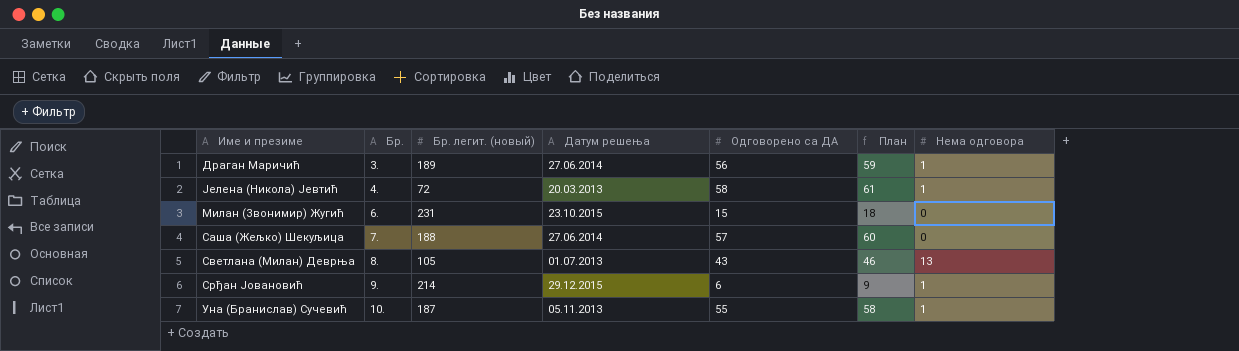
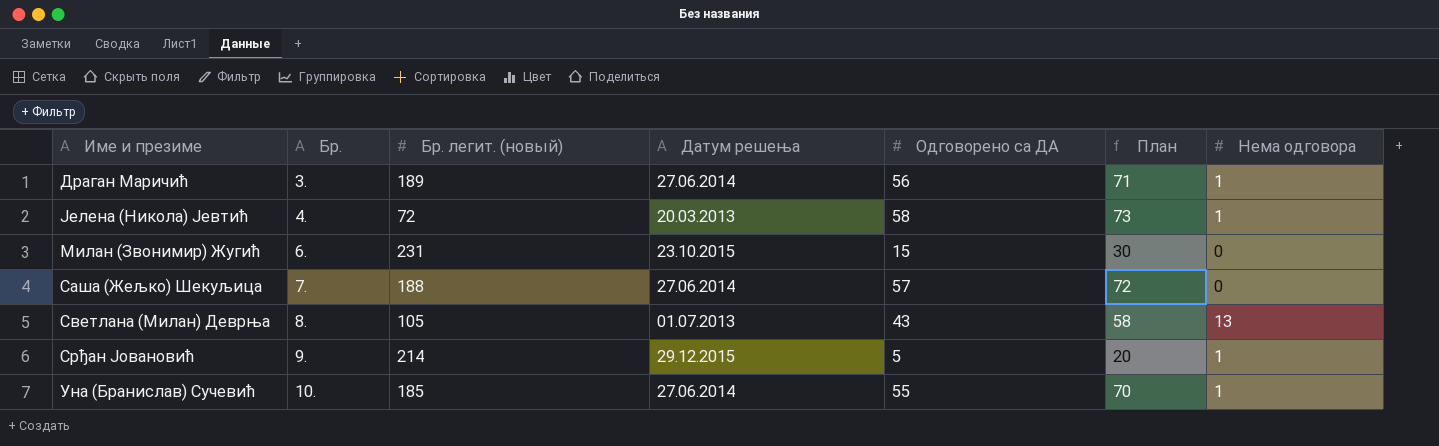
column План | formula: [Одговорено са ДА] + 3 -> [Одговорено са ДА] + 15
Срђан Јовановић | Одговорено са ДА: 6 -> 5
Уна (Бранислав) Сучевић | Бр. легит. (новый): 187 -> 185
Уна (Бранислав) Сучевић | Датум решења: 05.11.2013 -> 27.06.2014

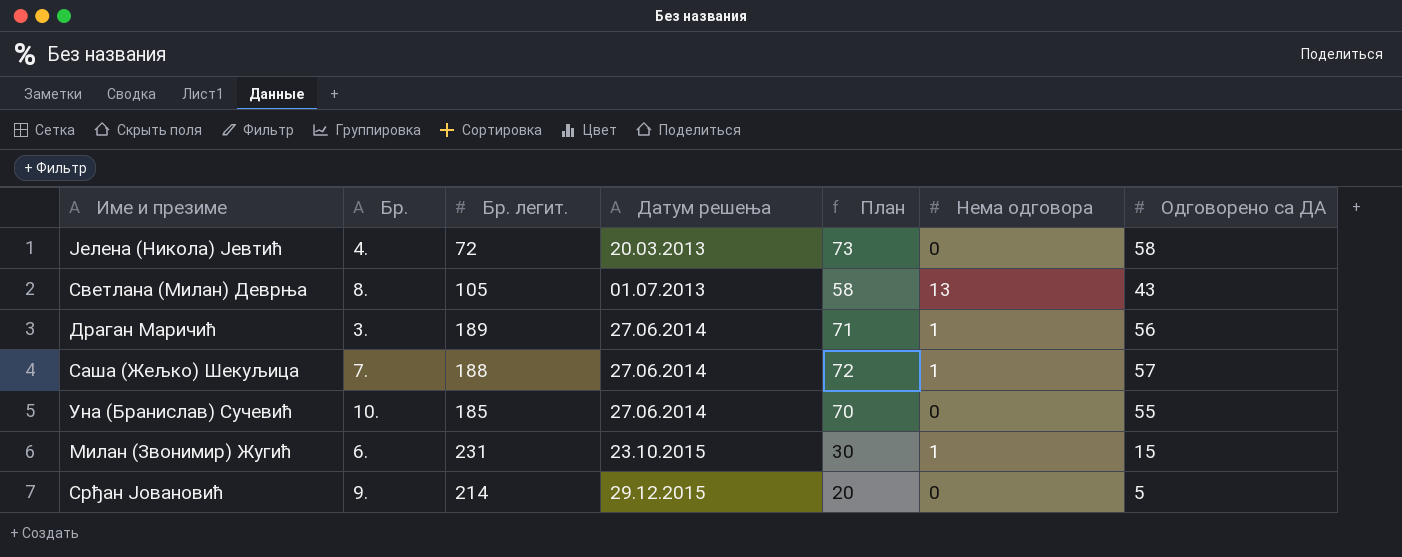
row order: Бр. ascending -> Датум решења ascending
column name: Бр. легит. (новый) -> Бр. легит.
column Одговорено са ДА | position: 5 -> 7
Јелена (Никола) Јевтић | Нема одговора: 1 -> 0
Саша (Жељко) Шекуљица | Нема одговора: 0 -> 1
Уна (Бранислав) Сучевић | Нема одговора: 1 -> 0
Милан (Звонимир) Жугић | Нема одговора: 0 -> 1
Срђан Јовановић | Нема одговора: 1 -> 0

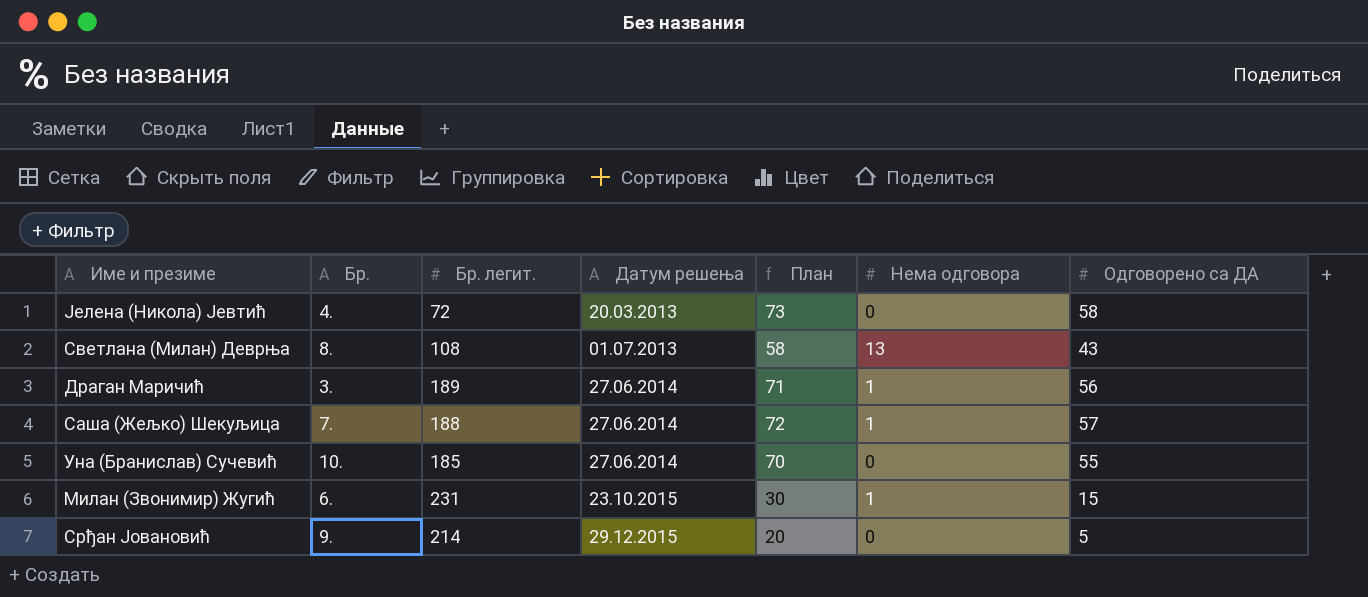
Светлана (Милан) Деврња | Бр. легит.: 105 -> 108

